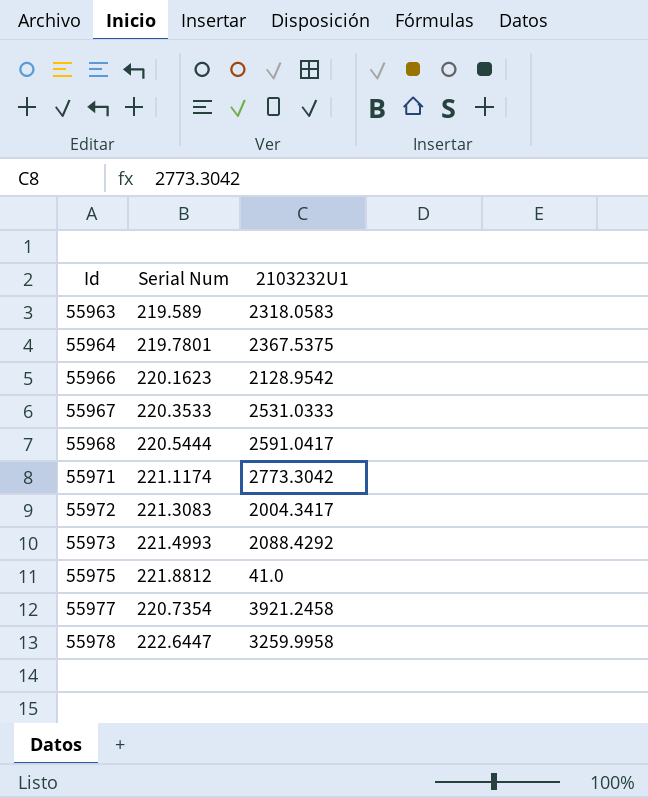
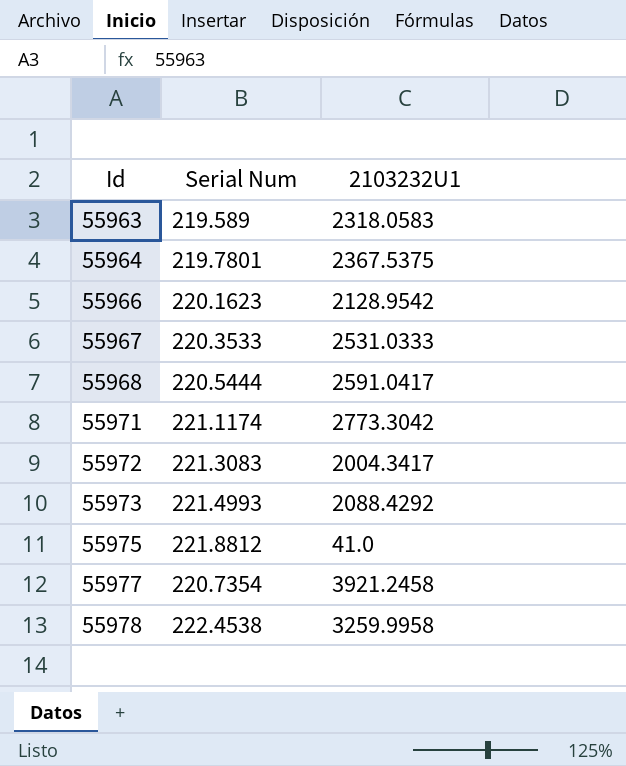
55978 | Serial Num: 222.6447 -> 222.4538

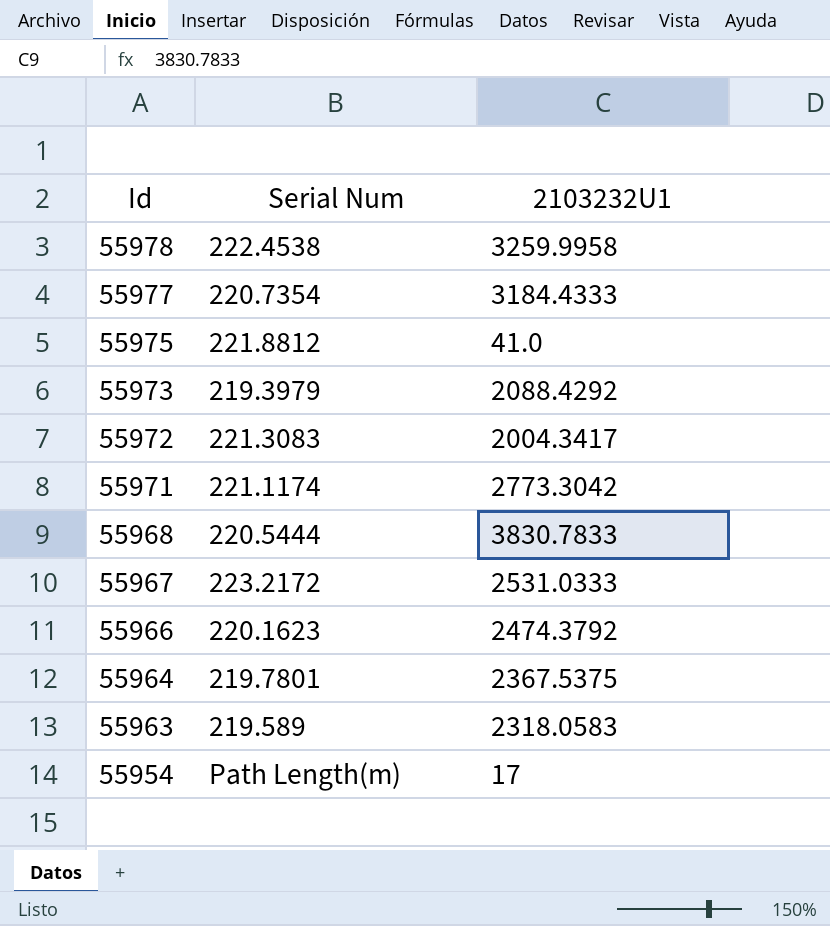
row order: Id ascending -> Id descending
55977 | 2103232U1: 3921.2458 -> 3184.4333
55973 | Serial Num: 221.4993 -> 219.3979
55968 | 2103232U1: 2591.0417 -> 3830.7833
55967 | Serial Num: 220.3533 -> 223.2172
55966 | 2103232U1: 2128.9542 -> 2474.3792
row 55954: none -> Path Length(m) | 17

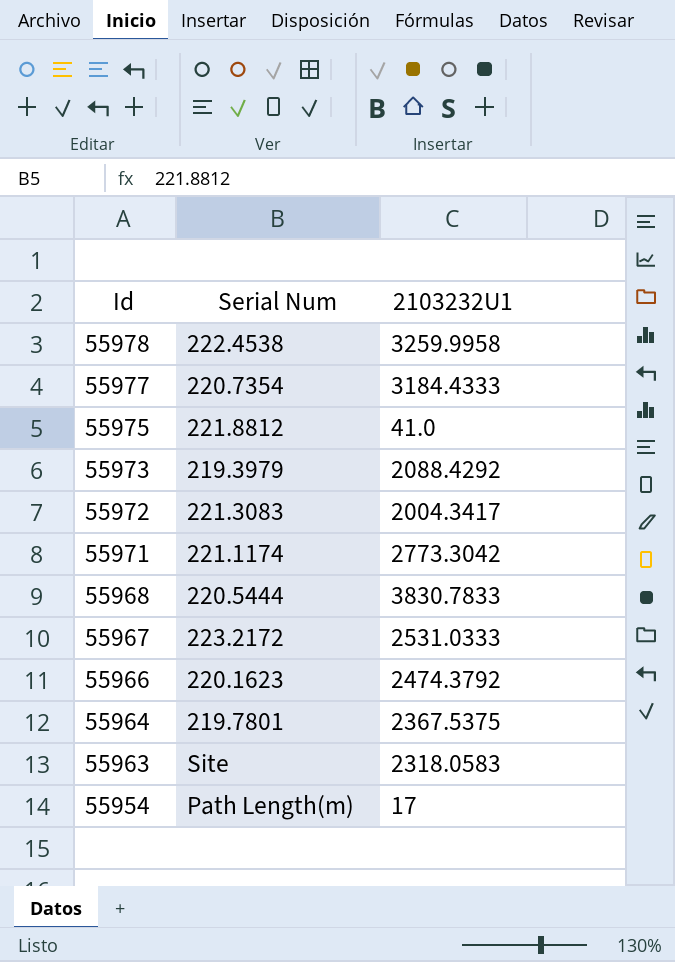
55963 | Serial Num: 219.589 -> Site

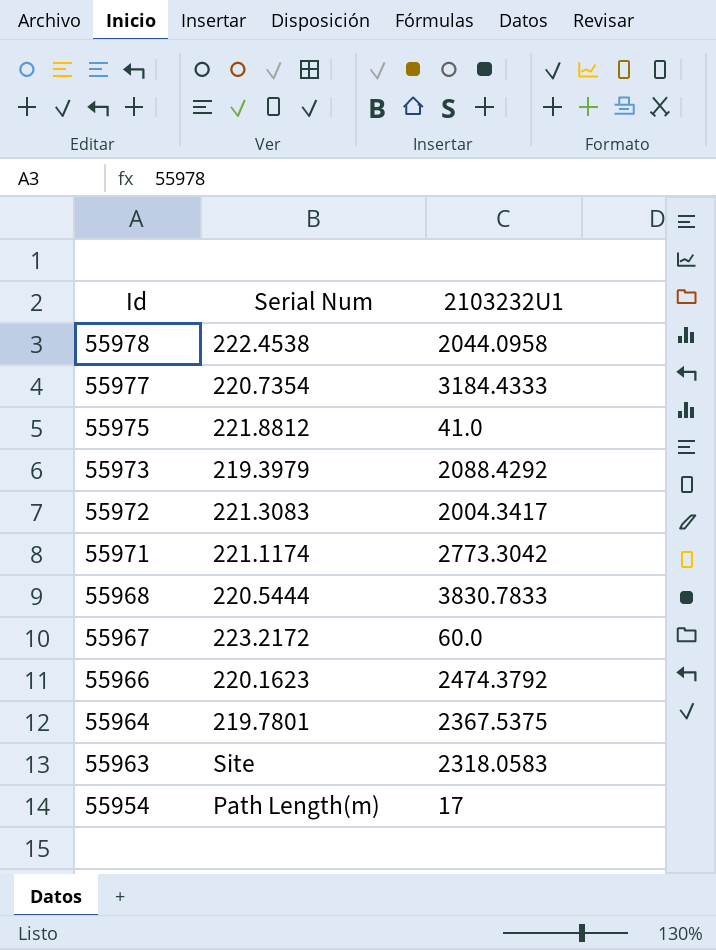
55978 | 2103232U1: 3259.9958 -> 2044.0958
55967 | 2103232U1: 2531.0333 -> 60.0

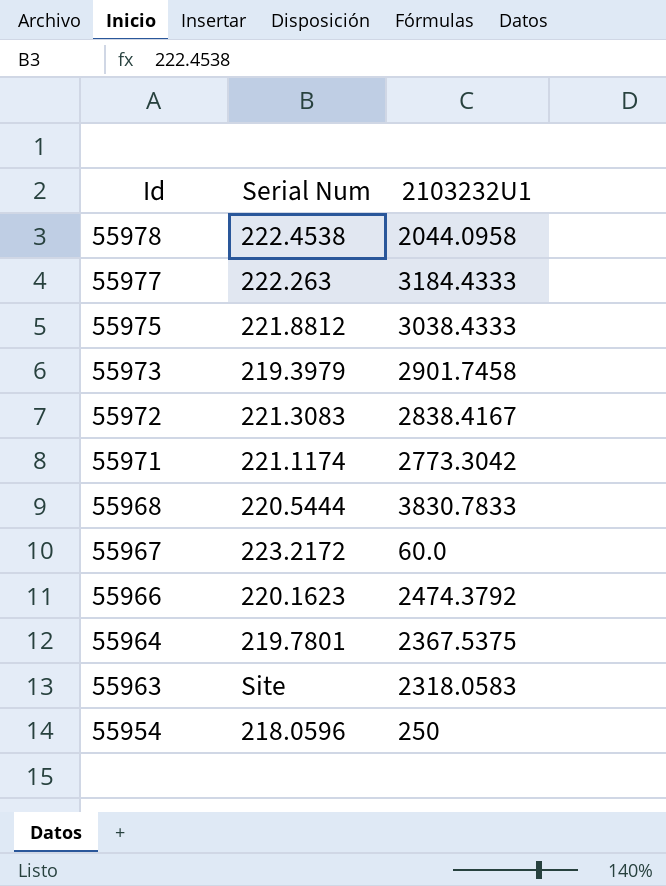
55977 | Serial Num: 220.7354 -> 222.263
55975 | 2103232U1: 41.0 -> 3038.4333
55973 | 2103232U1: 2088.4292 -> 2901.7458
55972 | 2103232U1: 2004.3417 -> 2838.4167
55954 | Serial Num: Path Length(m) -> 218.0596
55954 | 2103232U1: 17 -> 250

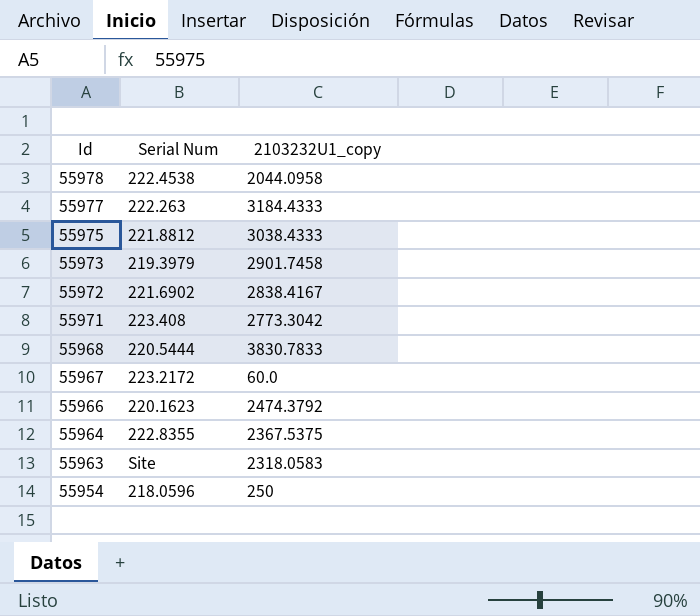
column name: 2103232U1 -> 2103232U1_copy
55972 | Serial Num: 221.3083 -> 221.6902
55971 | Serial Num: 221.1174 -> 223.408
55964 | Serial Num: 219.7801 -> 222.8355

